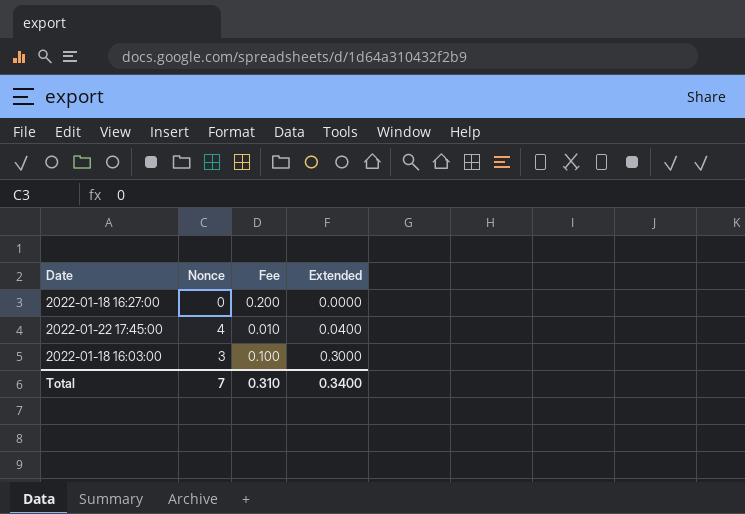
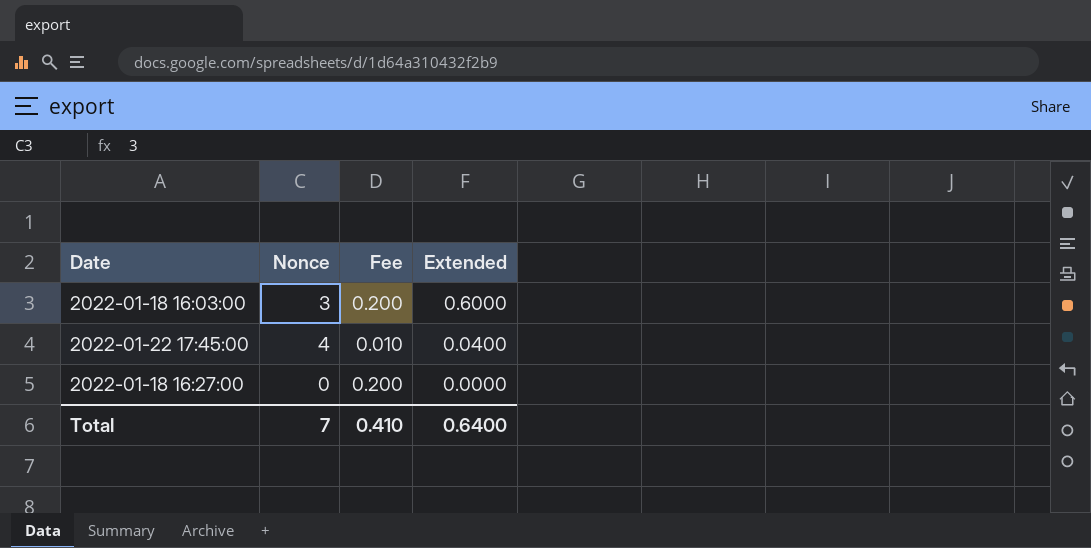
row order: Extended ascending -> Extended descending
2022-01-18 16:03:00 | Fee: 0.100 -> 0.200
2022-01-18 16:03:00 | Extended: 0.3000 -> 0.6000
Total | Fee: 0.310 -> 0.410
Total | Extended: 0.3400 -> 0.6400

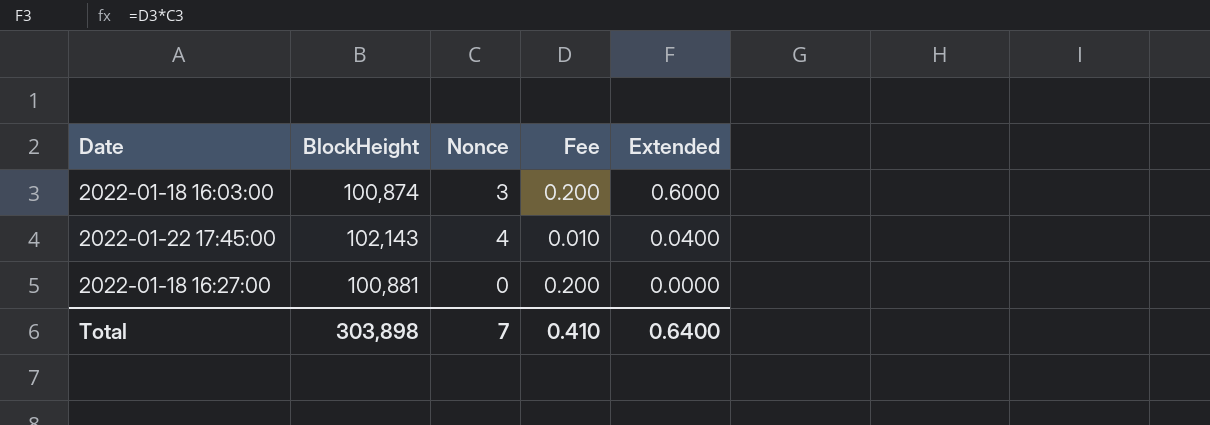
column BlockHeight | position: none -> 2

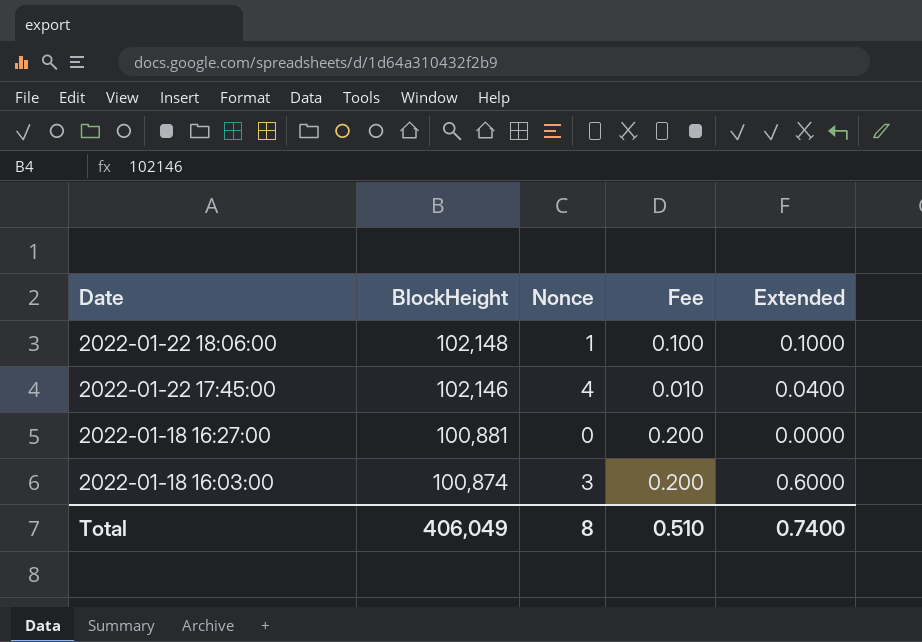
row order: Extended descending -> Date descending
row 2022-01-22 18:06:00: none -> 102,148 | 1 | 0.100 | 0.1000
2022-01-22 17:45:00 | BlockHeight: 102,143 -> 102,146
Total | BlockHeight: 303,898 -> 406,049
Total | Nonce: 7 -> 8
Total | Fee: 0.410 -> 0.510
Total | Extended: 0.6400 -> 0.7400

